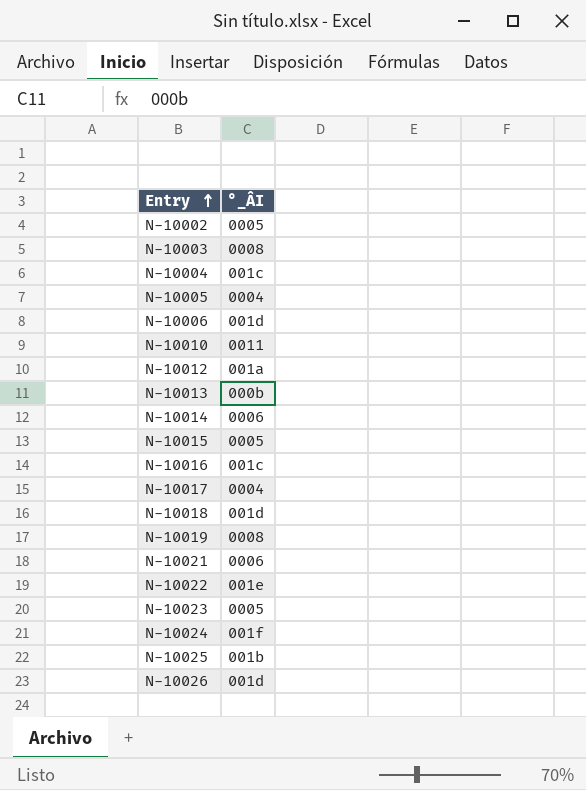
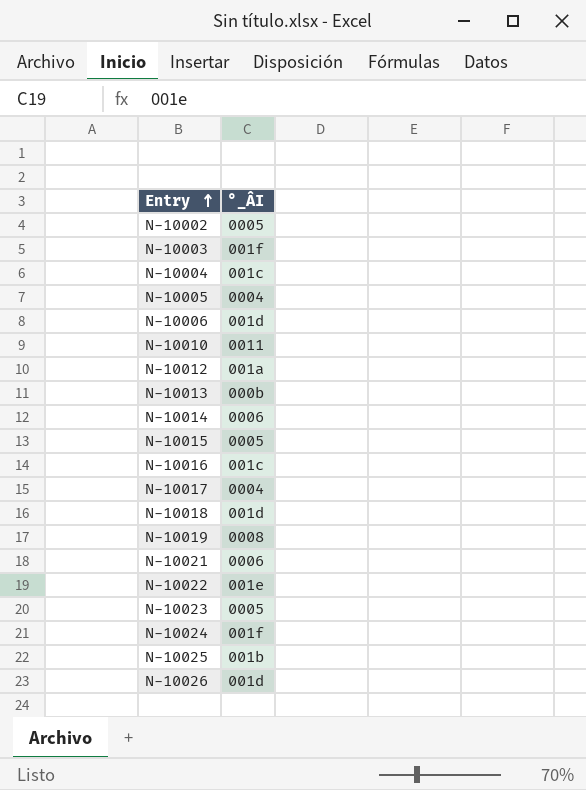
N-10003 | °_ÂI: 0008 -> 001f

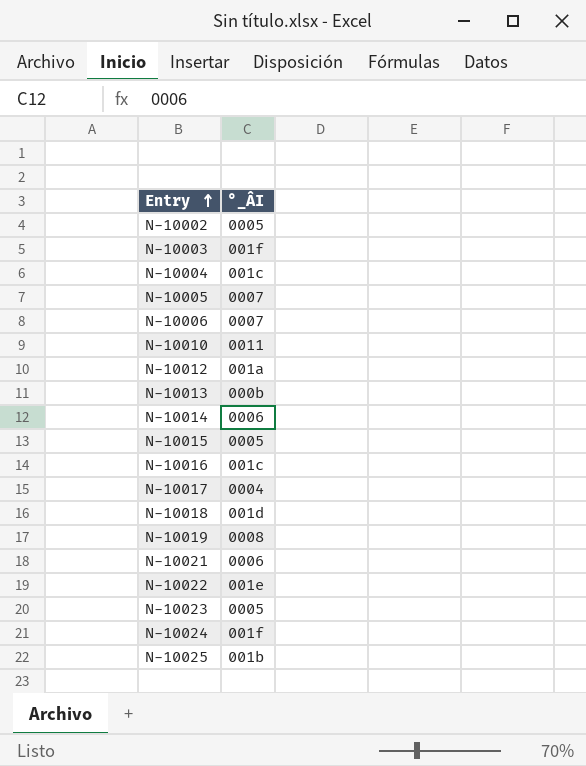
row N-10026: 001d -> none
N-10005 | °_ÂI: 0004 -> 0007
N-10006 | °_ÂI: 001d -> 0007

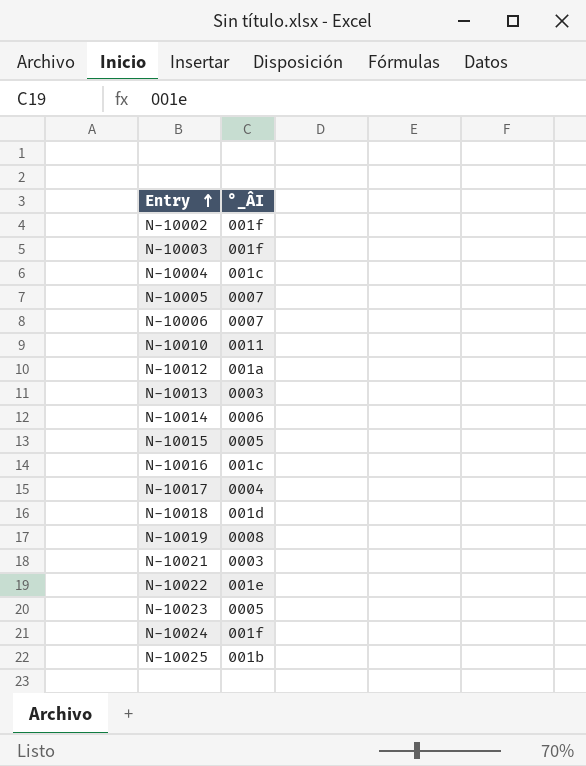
N-10002 | °_ÂI: 0005 -> 001f
N-10013 | °_ÂI: 000b -> 0003
N-10021 | °_ÂI: 0006 -> 0003

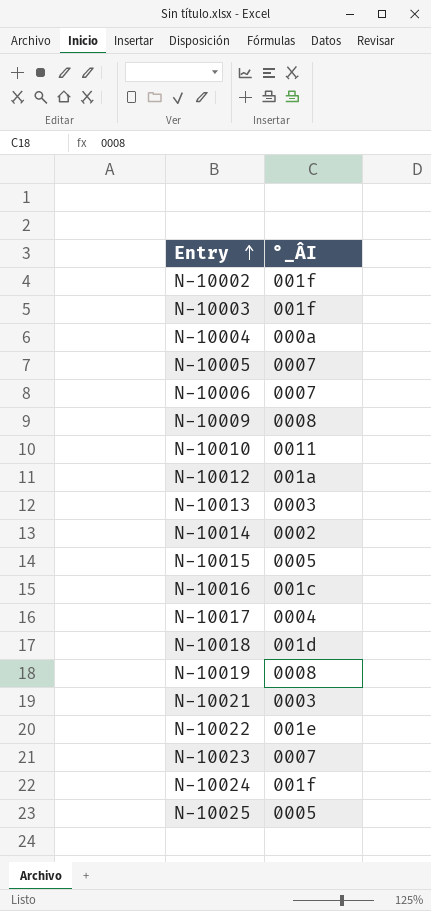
N-10004 | °_ÂI: 001c -> 000a
row N-10009: none -> 0008
N-10014 | °_ÂI: 0006 -> 0002
N-10023 | °_ÂI: 0005 -> 0007
N-10025 | °_ÂI: 001b -> 0005

